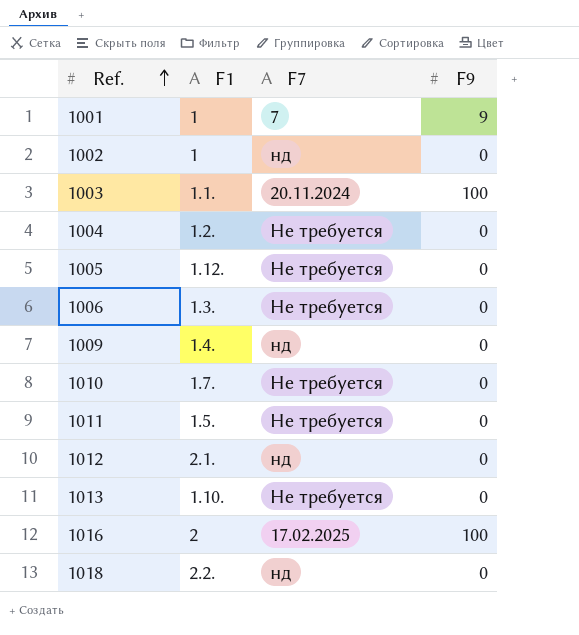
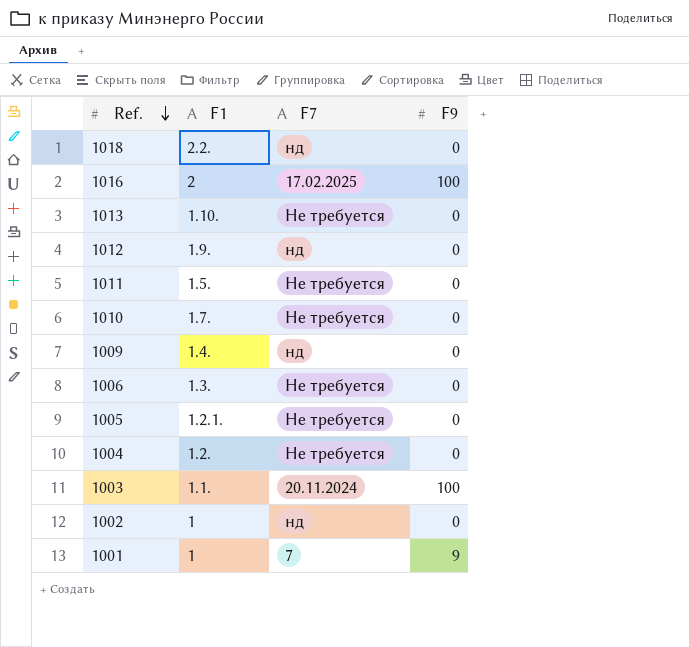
row order: Ref. ascending -> Ref. descending
1012 | F1: 2.1. -> 1.9.
1005 | F1: 1.12. -> 1.2.1.

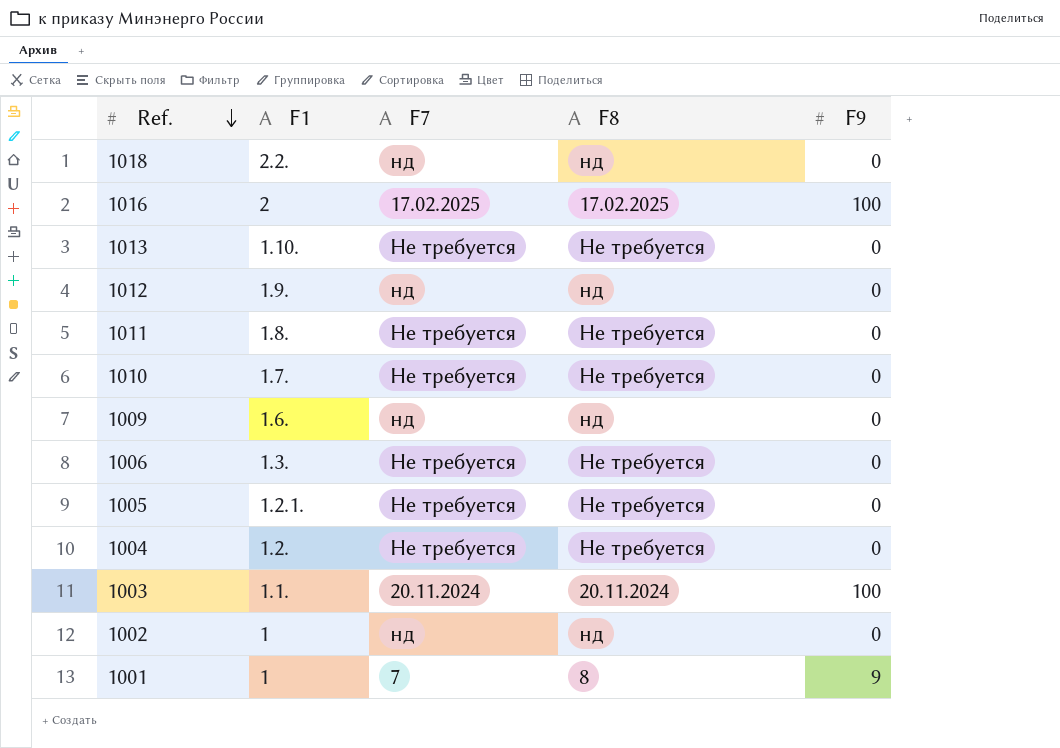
column F8 | position: none -> 4
1011 | F1: 1.5. -> 1.8.
1009 | F1: 1.4. -> 1.6.

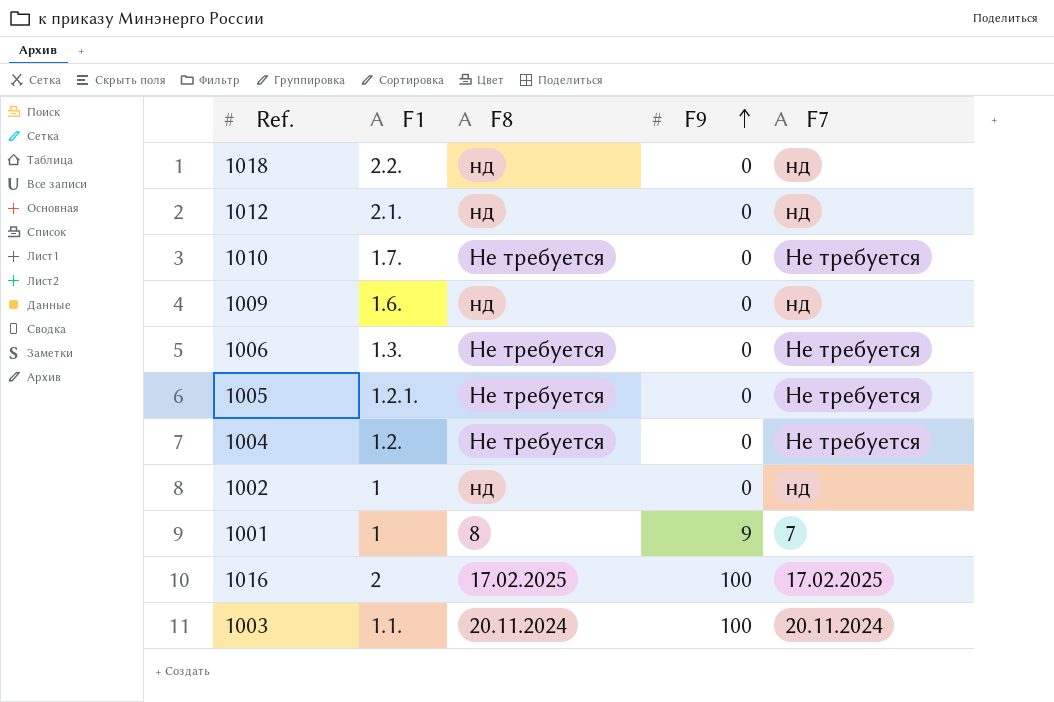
row order: Ref. descending -> F9 ascending
column F7 | position: 3 -> 5
row 1013: 1.10. | Не требуется | Не требуется | 0 -> none
row 1011: 1.8. | Не требуется | Не требуется | 0 -> none
1012 | F1: 1.9. -> 2.1.

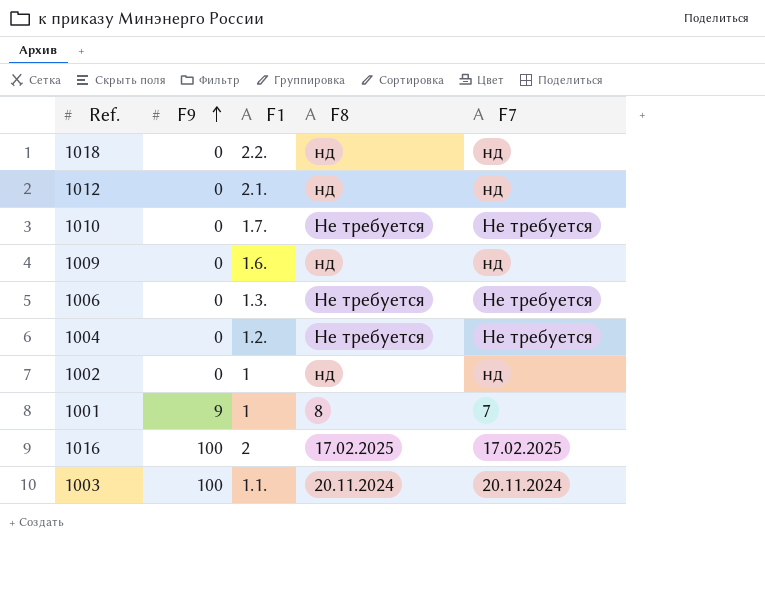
column F9 | position: 4 -> 2
row 1005: 1.2.1. | Не требуется | 0 | Не требуется -> none

